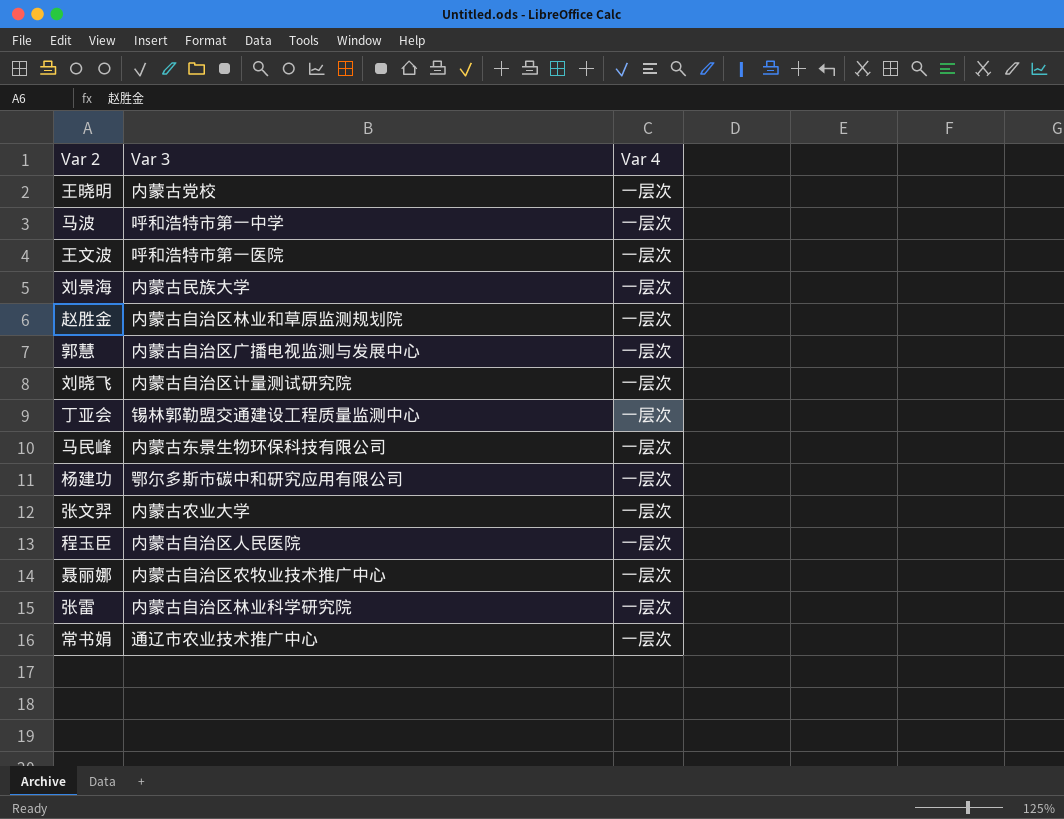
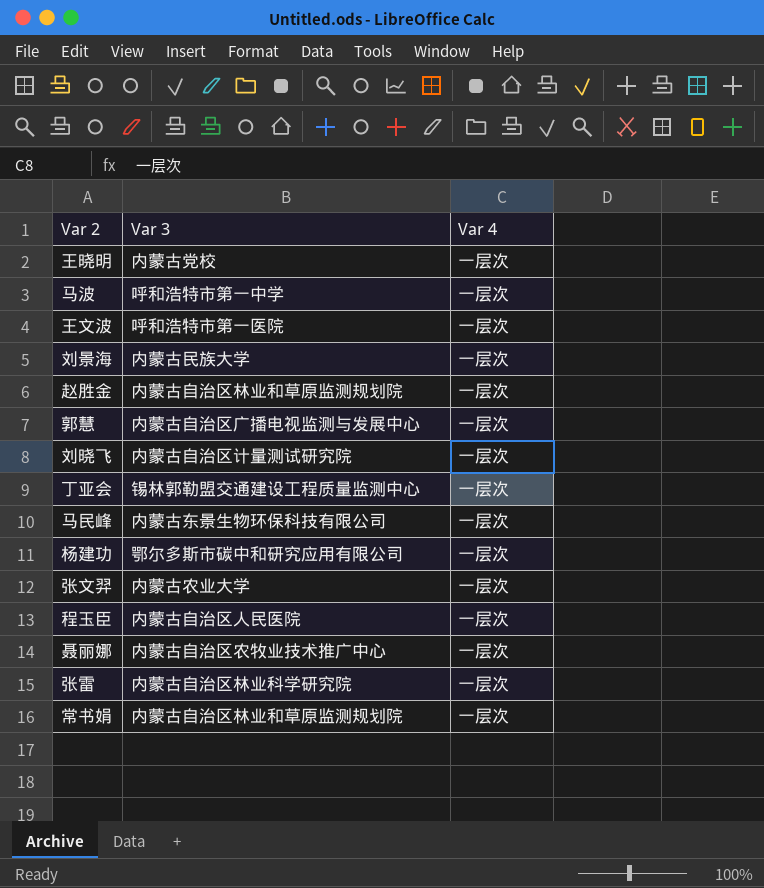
常书娟 | Var 3: 通辽市农业技术推广中心 -> 内蒙古自治区林业和草原监测规划院

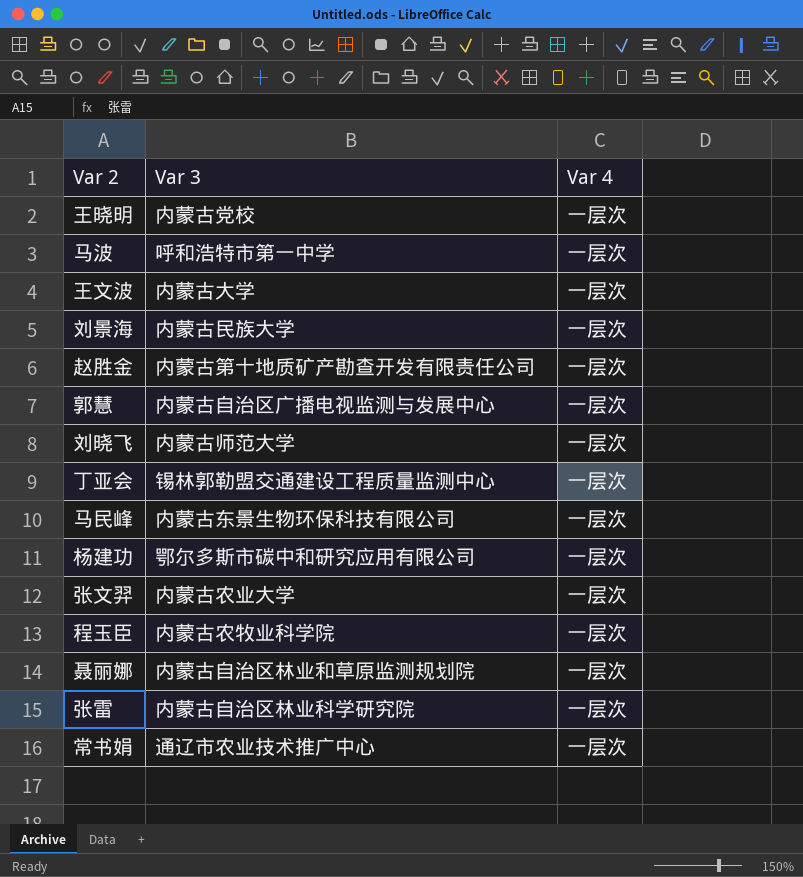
王文波 | Var 3: 呼和浩特市第一医院 -> 内蒙古大学
赵胜金 | Var 3: 内蒙古自治区林业和草原监测规划院 -> 内蒙古第十地质矿产勘查开发有限责任公司
刘晓飞 | Var 3: 内蒙古自治区计量测试研究院 -> 内蒙古师范大学
程玉臣 | Var 3: 内蒙古自治区人民医院 -> 内蒙古农牧业科学院
聂丽娜 | Var 3: 内蒙古自治区农牧业技术推广中心 -> 内蒙古自治区林业和草原监测规划院
常书娟 | Var 3: 内蒙古自治区林业和草原监测规划院 -> 通辽市农业技术推广中心

